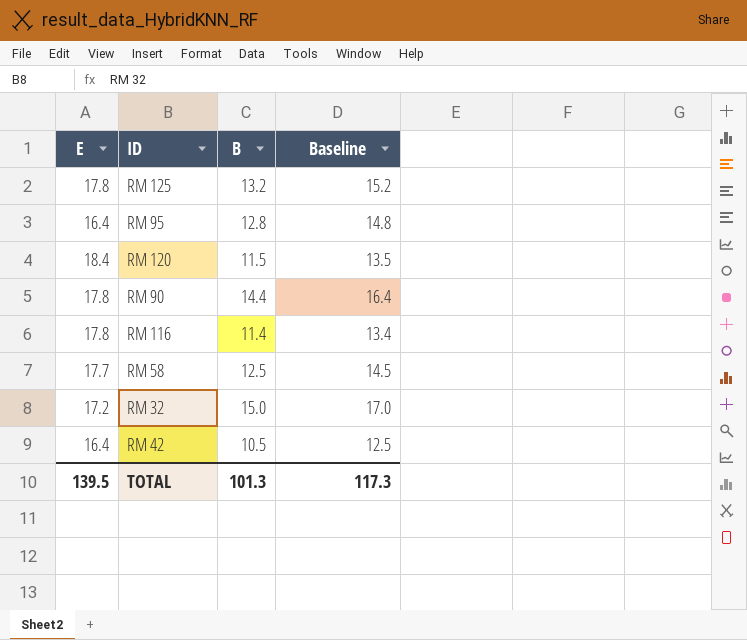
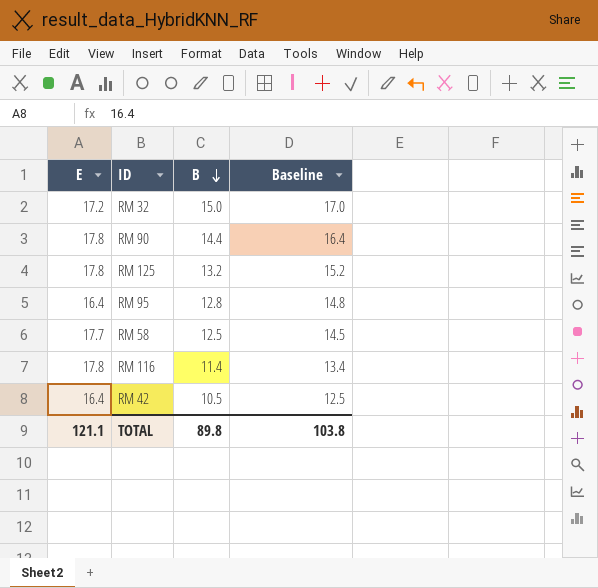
row order: none -> B descending
row RM 120: 18.4 | 11.5 | 13.5 -> none
TOTAL | E: 139.5 -> 121.1
TOTAL | B: 101.3 -> 89.8
TOTAL | Baseline: 117.3 -> 103.8

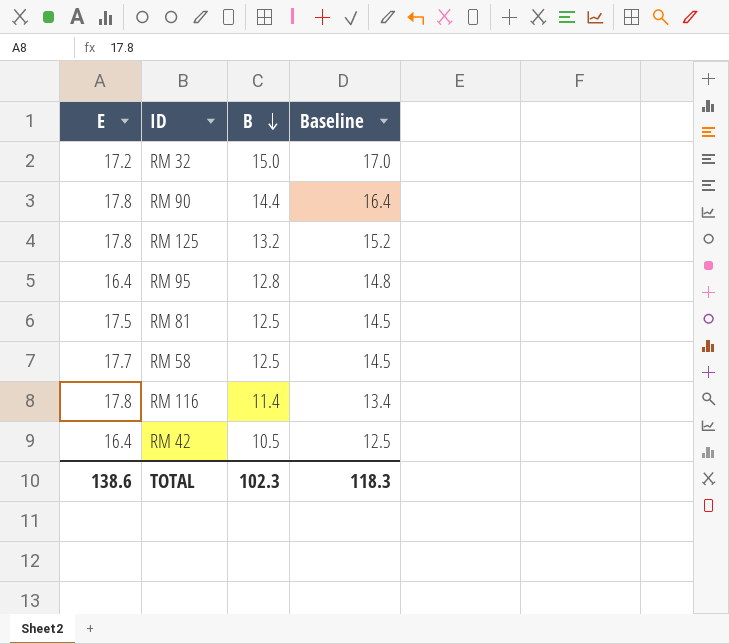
row RM 81: none -> 17.5 | 12.5 | 14.5
TOTAL | E: 121.1 -> 138.6
TOTAL | B: 89.8 -> 102.3
TOTAL | Baseline: 103.8 -> 118.3

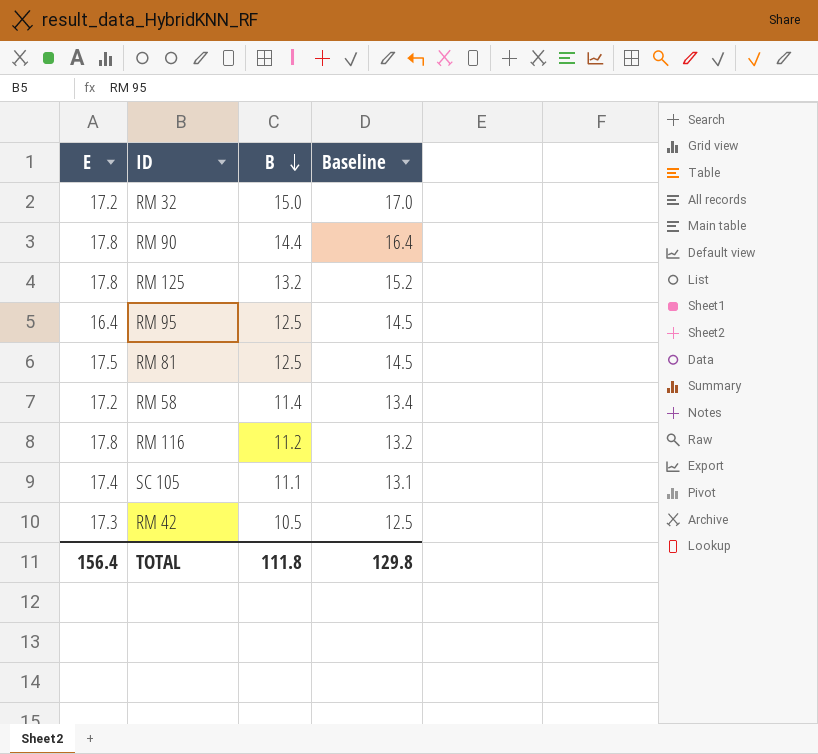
RM 95 | B: 12.8 -> 12.5
RM 95 | Baseline: 14.8 -> 14.5
RM 58 | E: 17.7 -> 17.2
RM 58 | B: 12.5 -> 11.4
RM 58 | Baseline: 14.5 -> 13.4
RM 116 | B: 11.4 -> 11.2
RM 116 | Baseline: 13.4 -> 13.2
row SC 105: none -> 17.4 | 11.1 | 13.1
RM 42 | E: 16.4 -> 17.3
TOTAL | E: 138.6 -> 156.4
TOTAL | B: 102.3 -> 111.8
TOTAL | Baseline: 118.3 -> 129.8

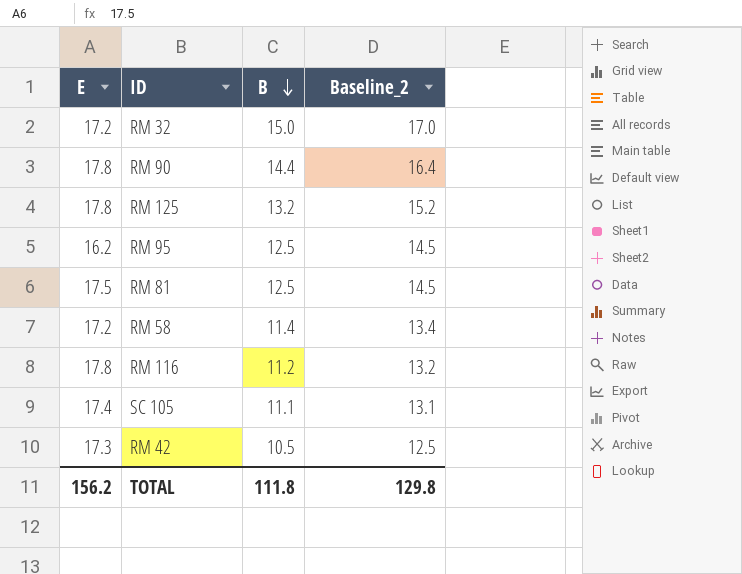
column name: Baseline -> Baseline_2
RM 95 | E: 16.4 -> 16.2
TOTAL | E: 156.4 -> 156.2

